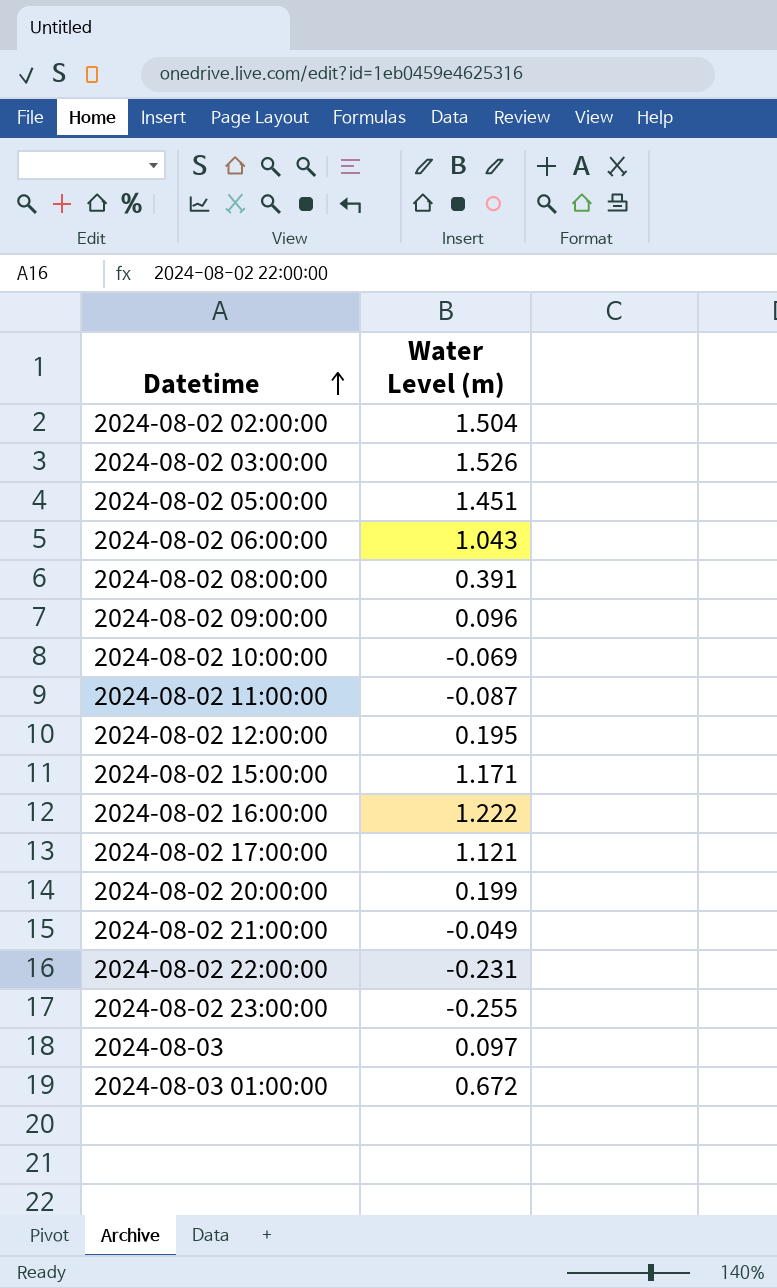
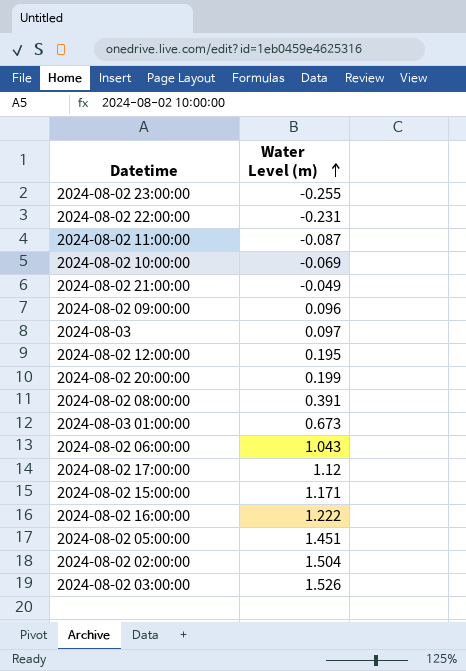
row order: Datetime ascending -> Water Level (m) ascending
2024-08-03 01:00:00 | Water Level (m): 0.672 -> 0.673
2024-08-02 17:00:00 | Water Level (m): 1.121 -> 1.12

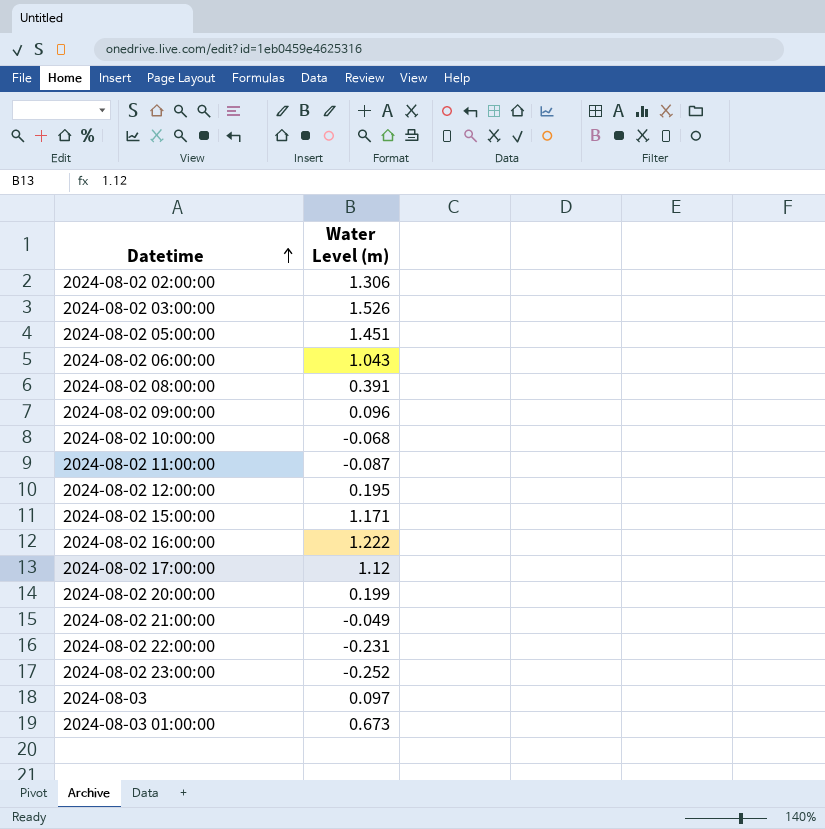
row order: Water Level (m) ascending -> Datetime ascending
2024-08-02 02:00:00 | Water Level (m): 1.504 -> 1.306
2024-08-02 10:00:00 | Water Level (m): -0.069 -> -0.068
2024-08-02 23:00:00 | Water Level (m): -0.255 -> -0.252

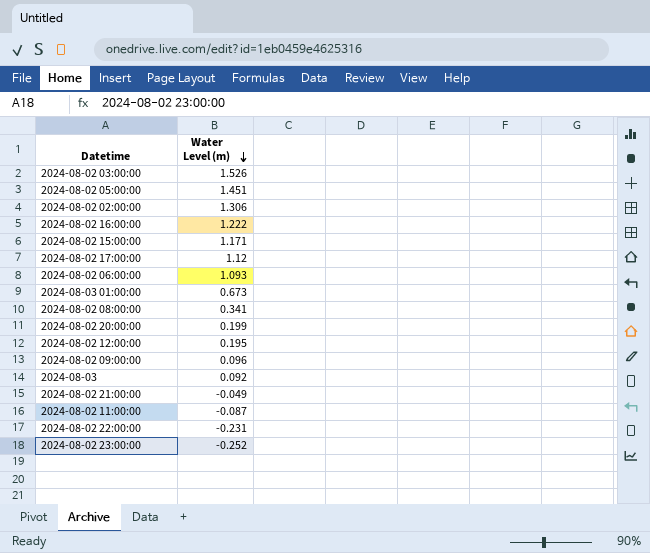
row order: Datetime ascending -> Water Level (m) descending
row 2024-08-02 10:00:00: -0.068 -> none
2024-08-02 06:00:00 | Water Level (m): 1.043 -> 1.093
2024-08-02 08:00:00 | Water Level (m): 0.391 -> 0.341
2024-08-03 | Water Level (m): 0.097 -> 0.092

